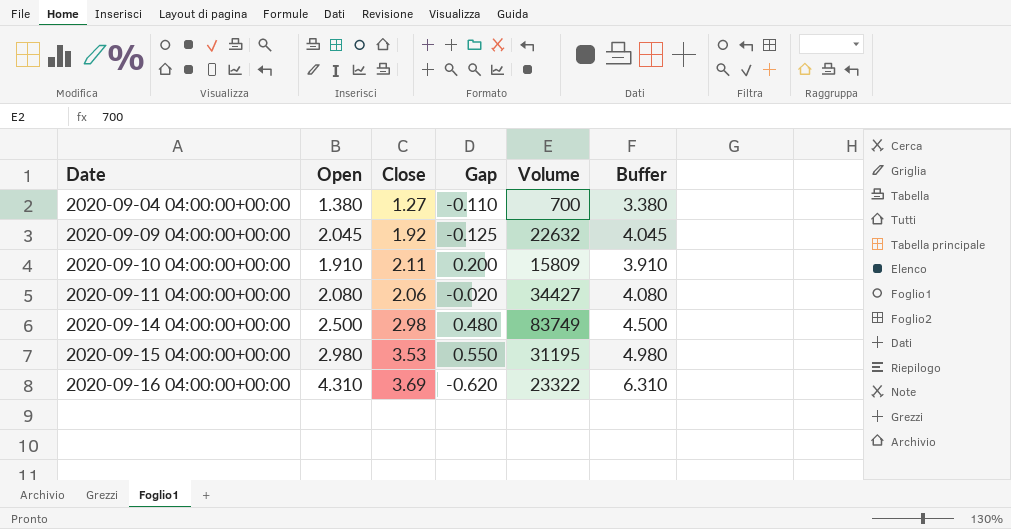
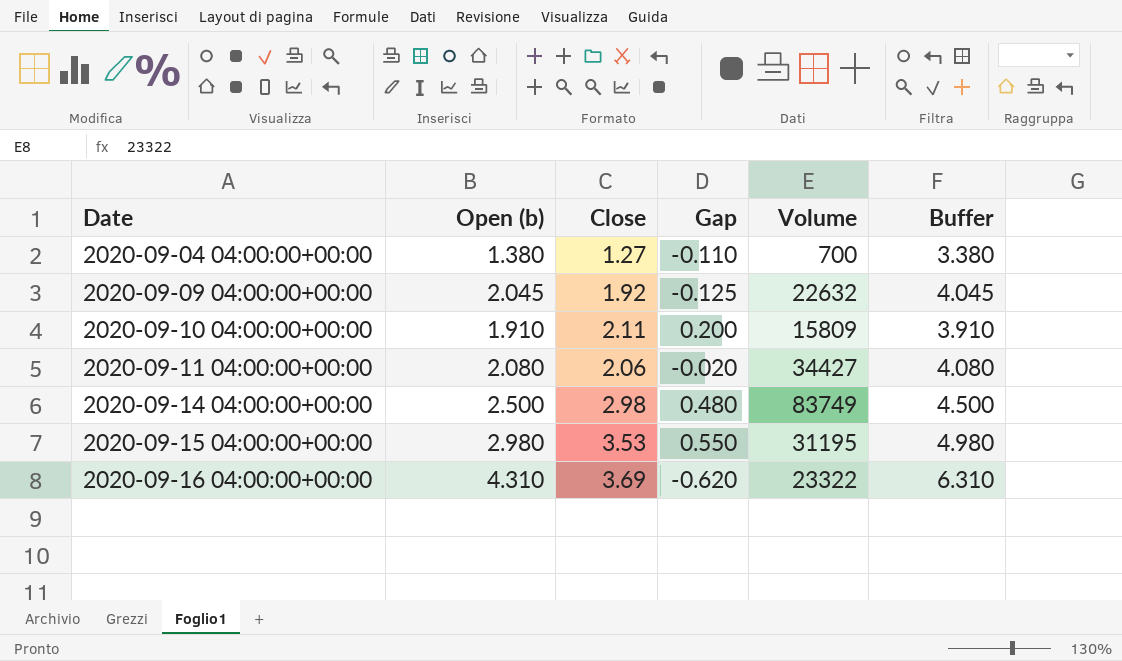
column name: Open -> Open (b)

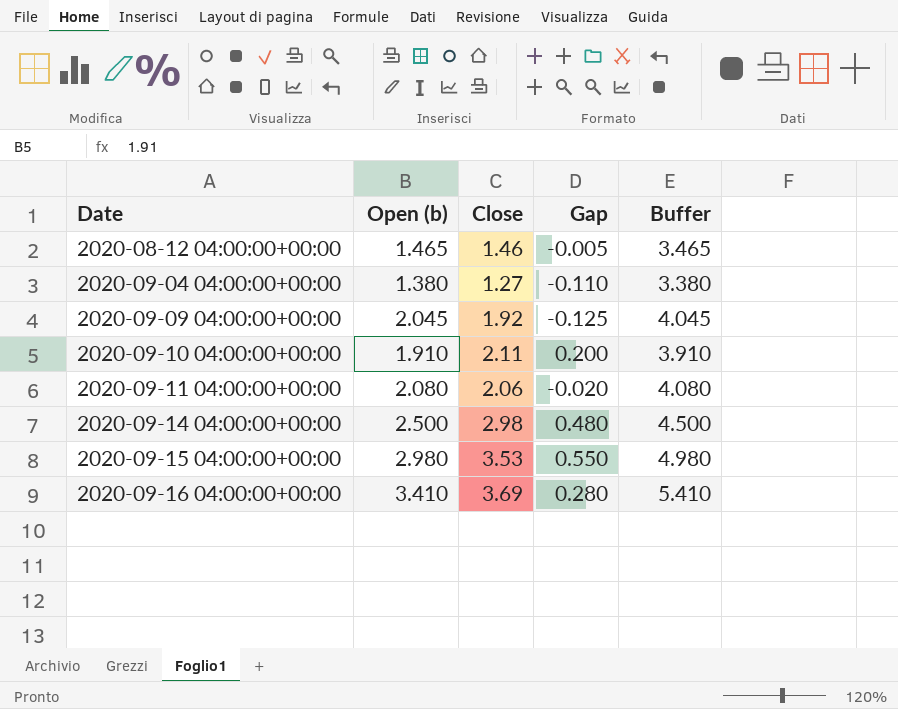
column Volume | position: 5 -> none
row 2020-08-12 04:00:00+00:00: none -> 1.465 | 1.46 | -0.005 | 3.465
2020-09-16 04:00:00+00:00 | Open (b): 4.310 -> 3.410
2020-09-16 04:00:00+00:00 | Gap: -0.620 -> 0.280
2020-09-16 04:00:00+00:00 | Buffer: 6.310 -> 5.410

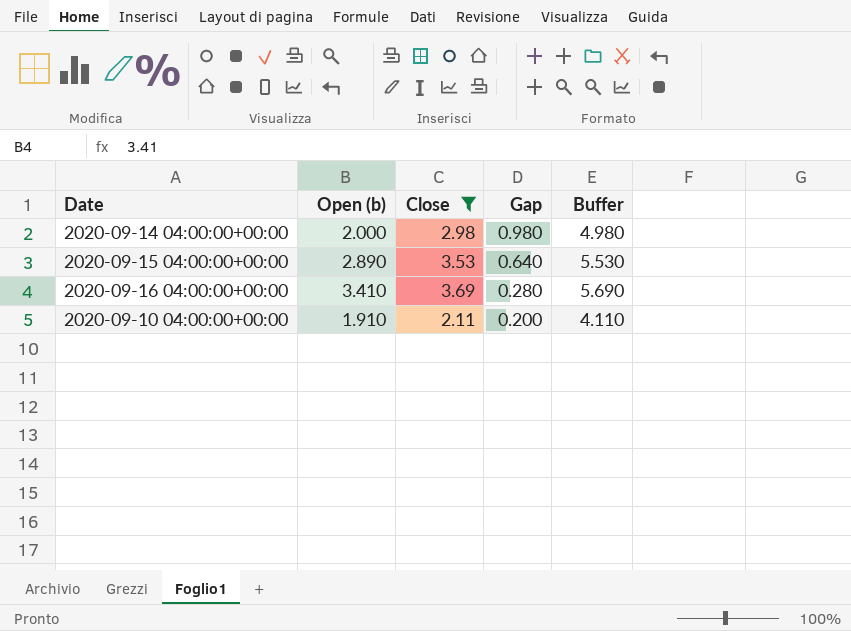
filter: none -> Close >= 2.11
row order: Date ascending -> Gap descending
column Buffer | formula: [Open (b)] + 2 -> [Close] + 2
2020-09-14 04:00:00+00:00 | Open (b): 2.500 -> 2.000
2020-09-14 04:00:00+00:00 | Gap: 0.480 -> 0.980
2020-09-15 04:00:00+00:00 | Open (b): 2.980 -> 2.890
2020-09-15 04:00:00+00:00 | Gap: 0.550 -> 0.640

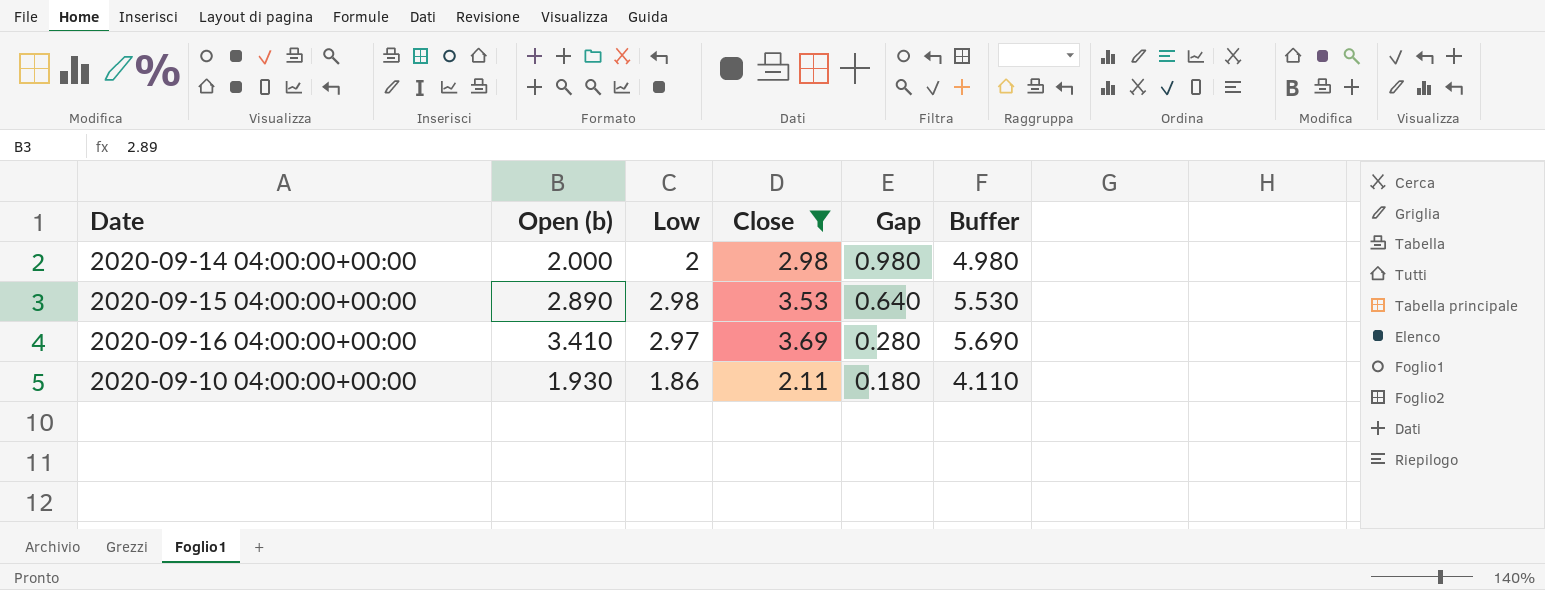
column Low | position: none -> 3
2020-09-10 04:00:00+00:00 | Open (b): 1.910 -> 1.930
2020-09-10 04:00:00+00:00 | Gap: 0.200 -> 0.180

